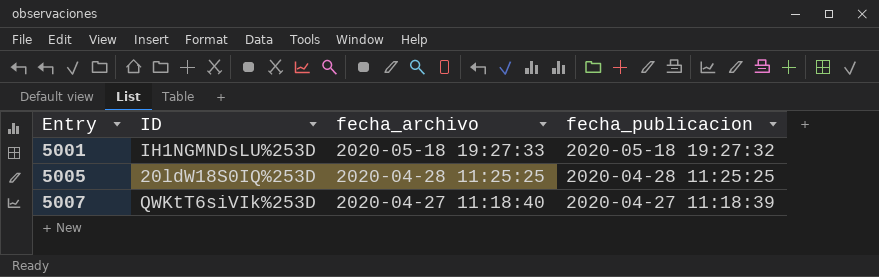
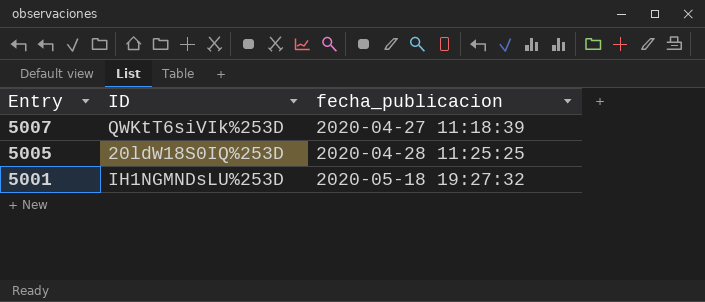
row order: Entry ascending -> Entry descending
column fecha_archivo | position: 3 -> none

